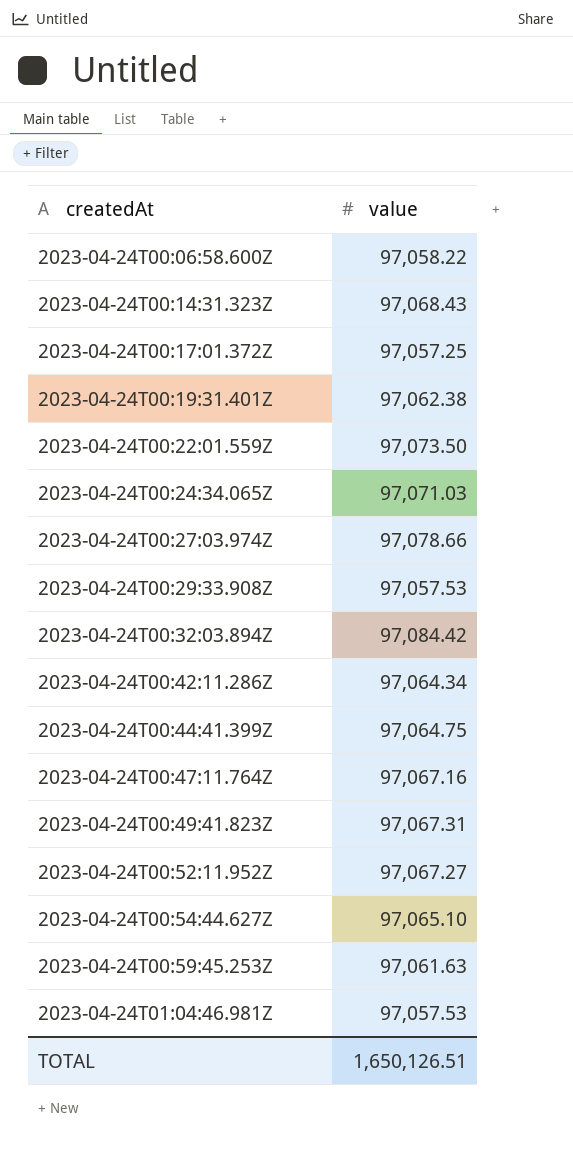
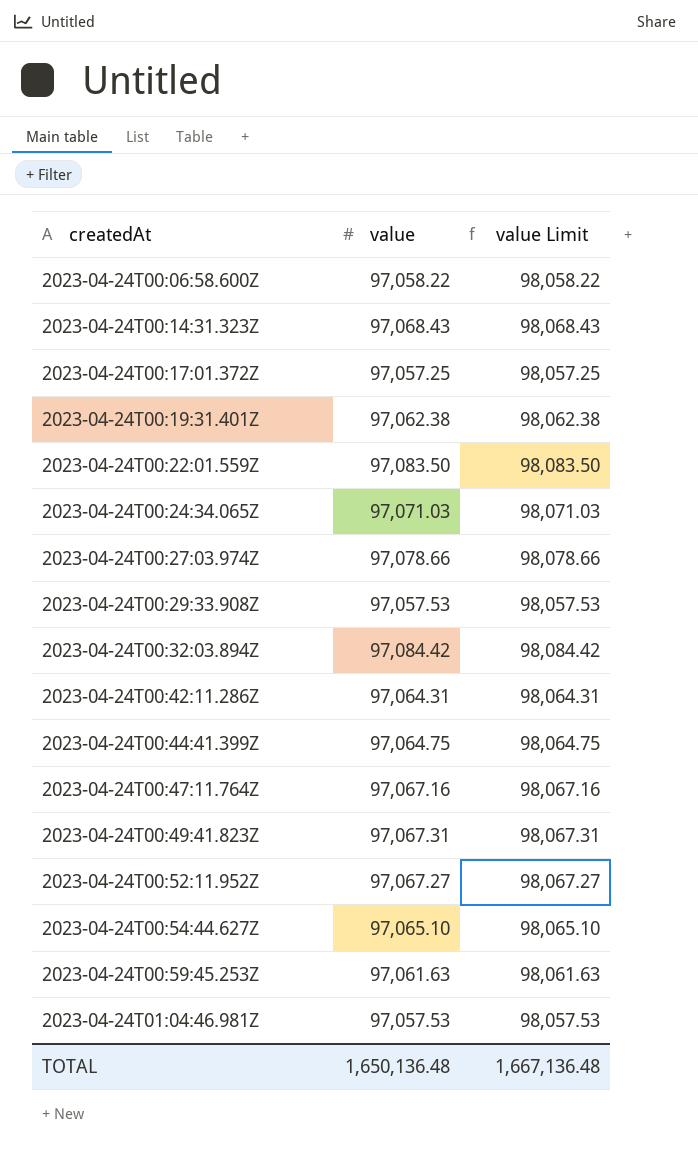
column value Limit | formula: none -> [value] + 1000
2023-04-24T00:22:01.559Z | value: 97,073.50 -> 97,083.50
2023-04-24T00:42:11.286Z | value: 97,064.34 -> 97,064.31
TOTAL | value: 1,650,126.51 -> 1,650,136.48

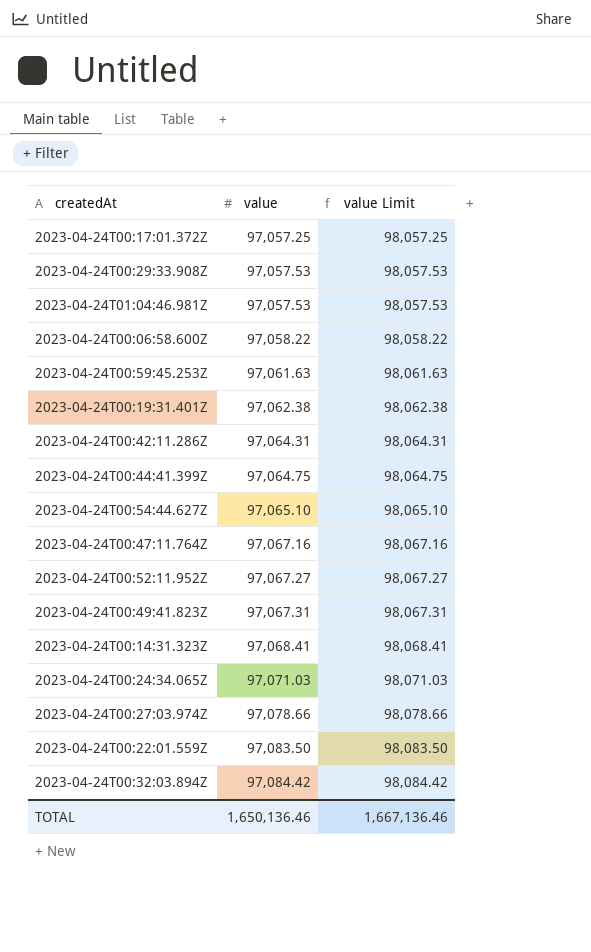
row order: createdAt ascending -> value ascending
2023-04-24T00:14:31.323Z | value: 97,068.43 -> 97,068.41
2023-04-24T00:14:31.323Z | value Limit: 98,068.43 -> 98,068.41
TOTAL | value: 1,650,136.48 -> 1,650,136.46
TOTAL | value Limit: 1,667,136.48 -> 1,667,136.46

